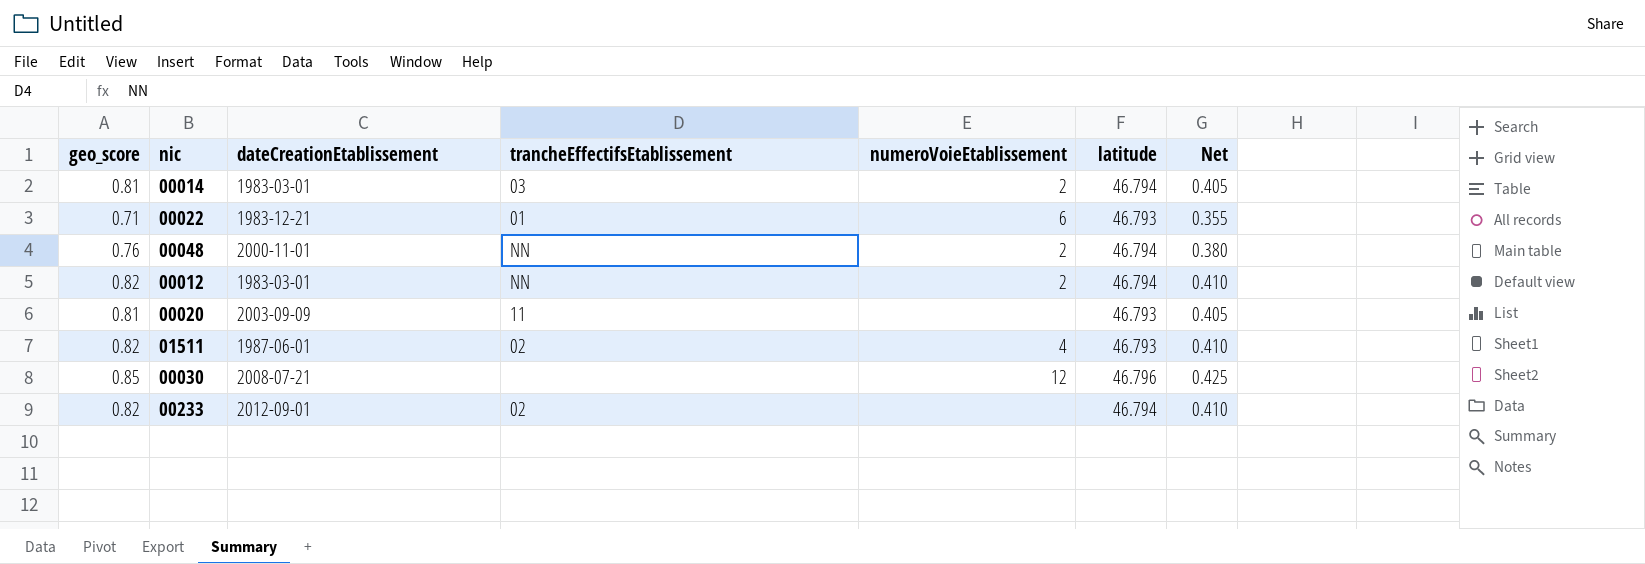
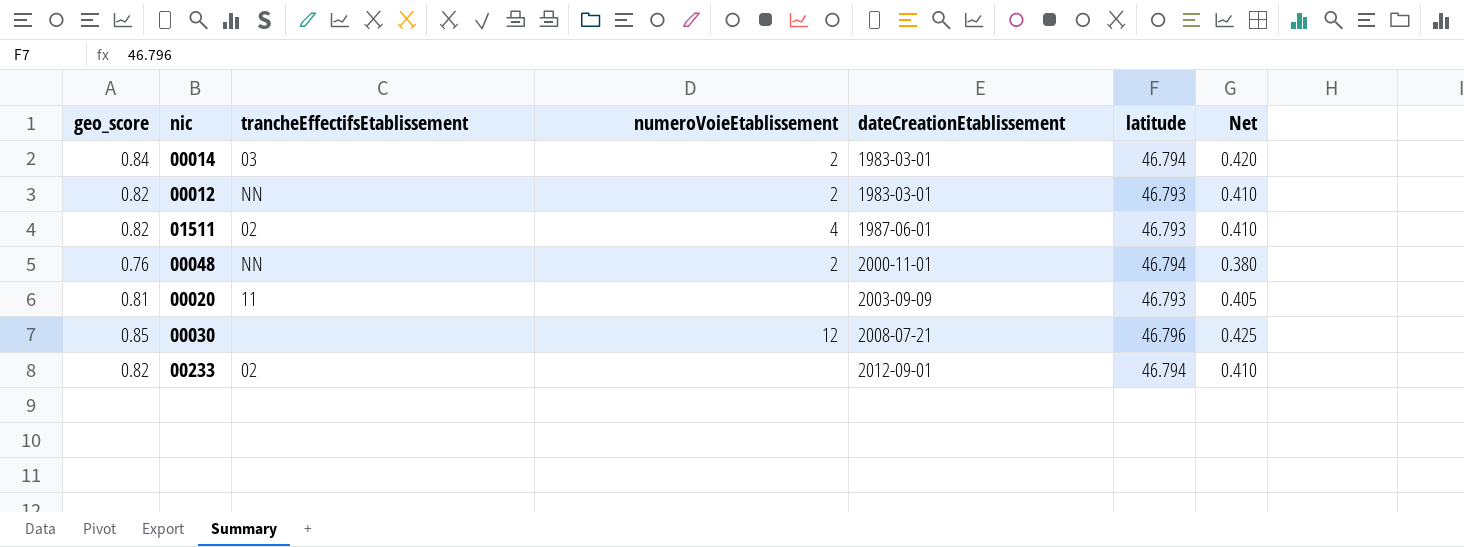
row order: none -> dateCreationEtablissement ascending
column dateCreationEtablissement | position: 3 -> 5
row 00022: 0.71 | 1983-12-21 | 01 | 6 | 46.793 | 0.355 -> none
00014 | geo_score: 0.81 -> 0.84
00014 | Net: 0.405 -> 0.420
00012 | latitude: 46.794 -> 46.793

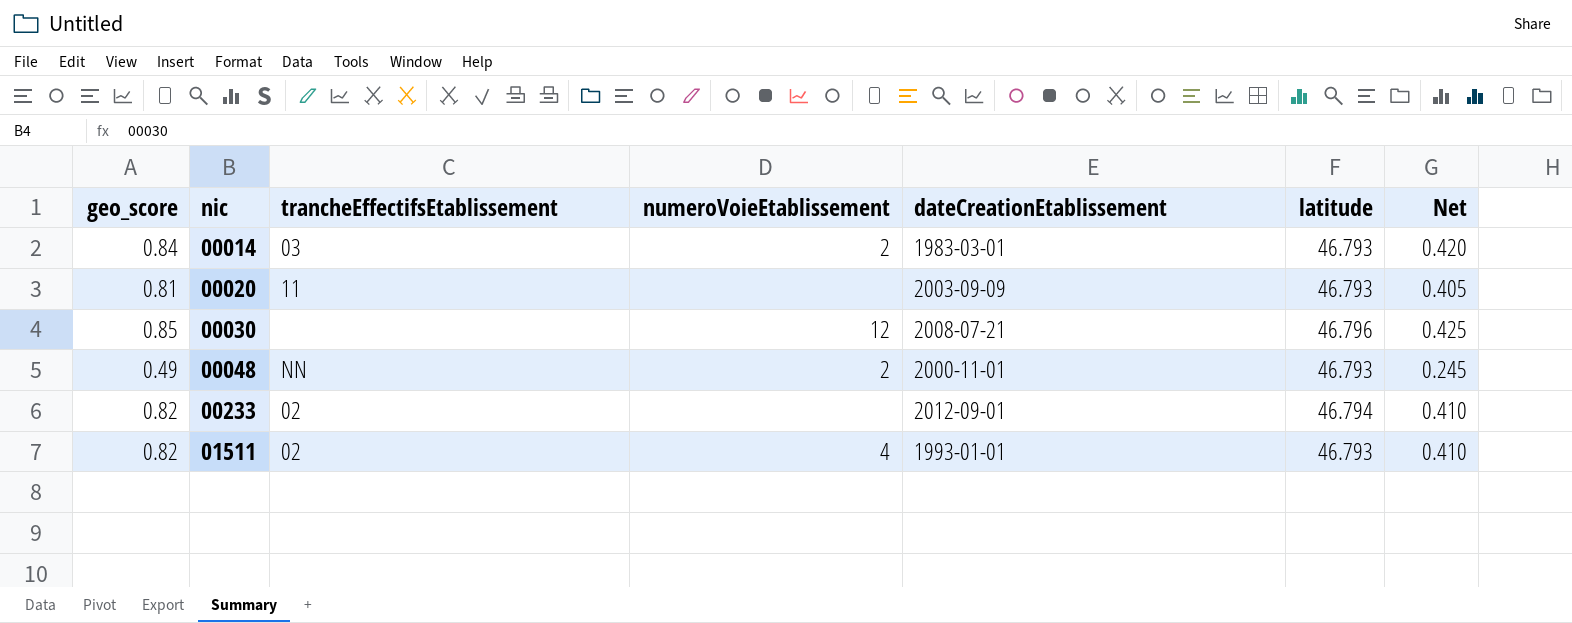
row order: dateCreationEtablissement ascending -> nic ascending
row 00012: 0.82 | NN | 2 | 1983-03-01 | 46.793 | 0.410 -> none
00014 | latitude: 46.794 -> 46.793
00048 | geo_score: 0.76 -> 0.49
00048 | latitude: 46.794 -> 46.793
00048 | Net: 0.380 -> 0.245
01511 | dateCreationEtablissement: 1987-06-01 -> 1993-01-01

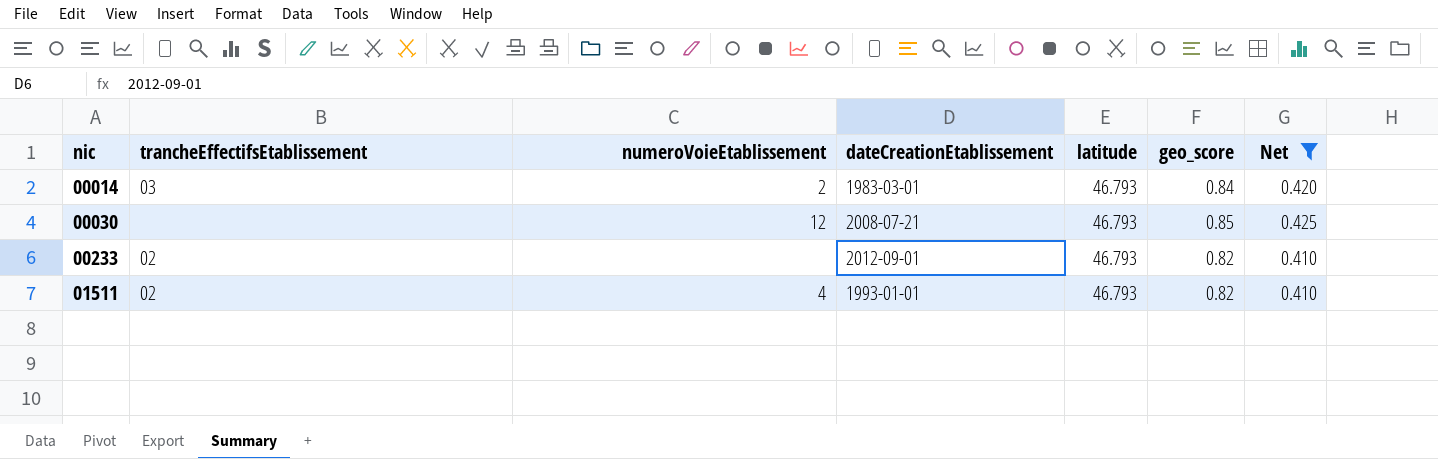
filter: none -> Net >= 0.410
column geo_score | position: 1 -> 6
00030 | latitude: 46.796 -> 46.793
00233 | latitude: 46.794 -> 46.793

